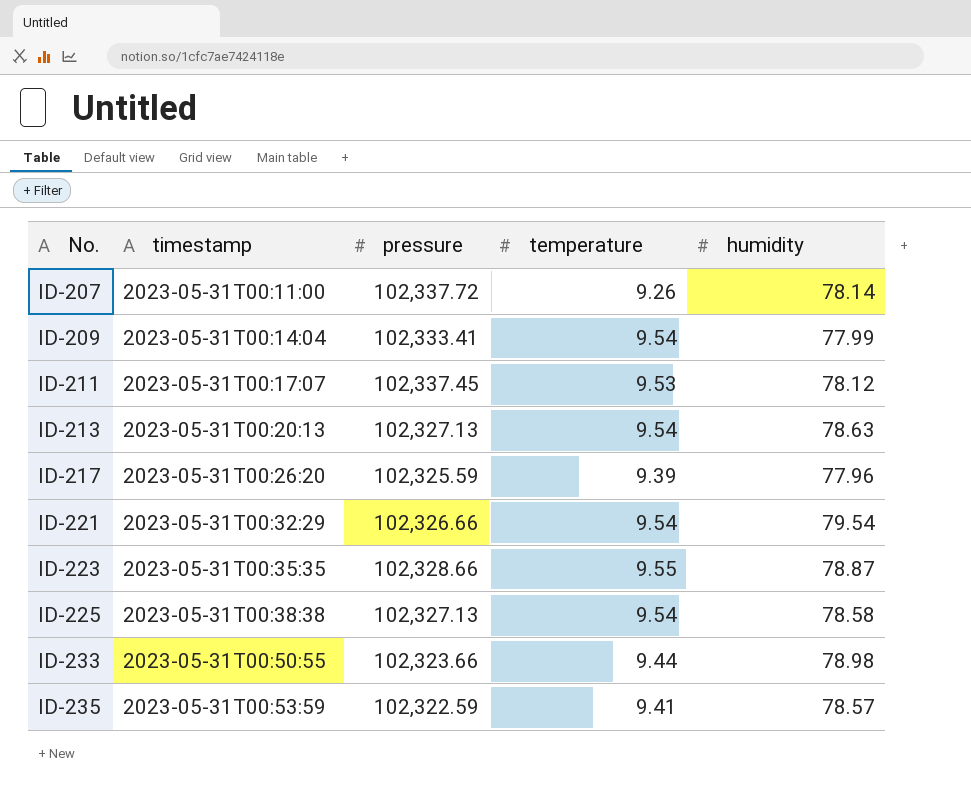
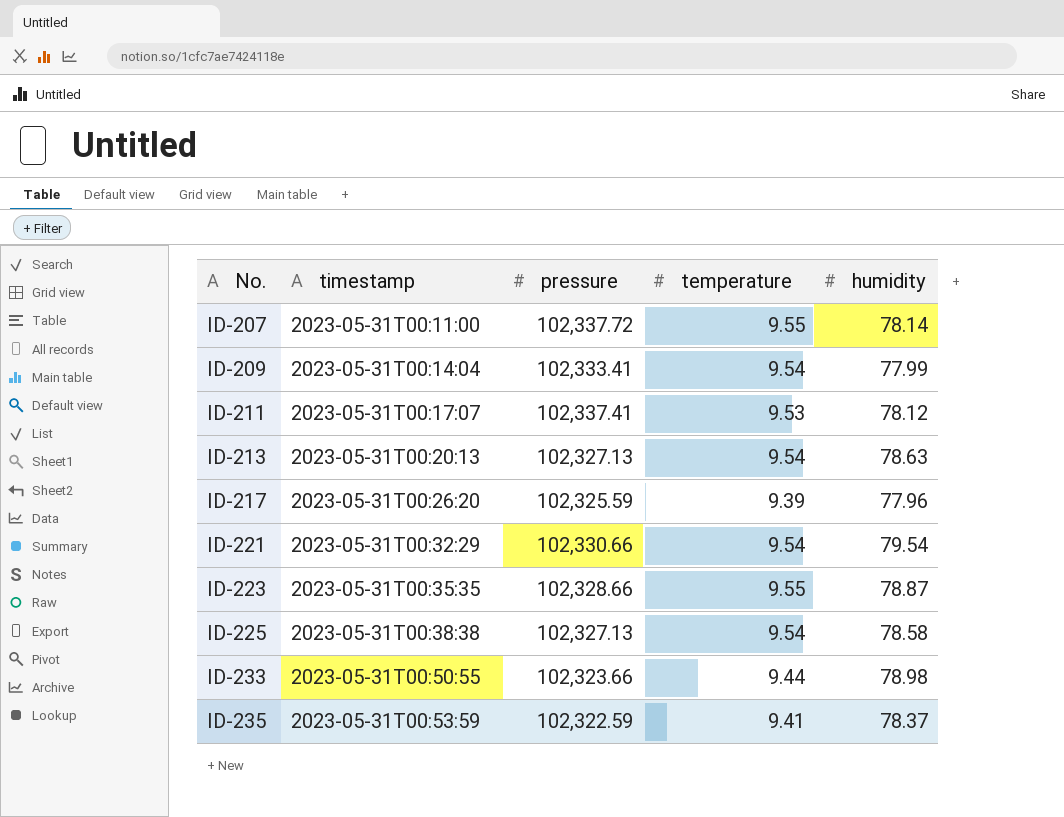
ID-207 | temperature: 9.26 -> 9.55
ID-211 | pressure: 102,337.45 -> 102,337.41
ID-221 | pressure: 102,326.66 -> 102,330.66
ID-235 | humidity: 78.57 -> 78.37

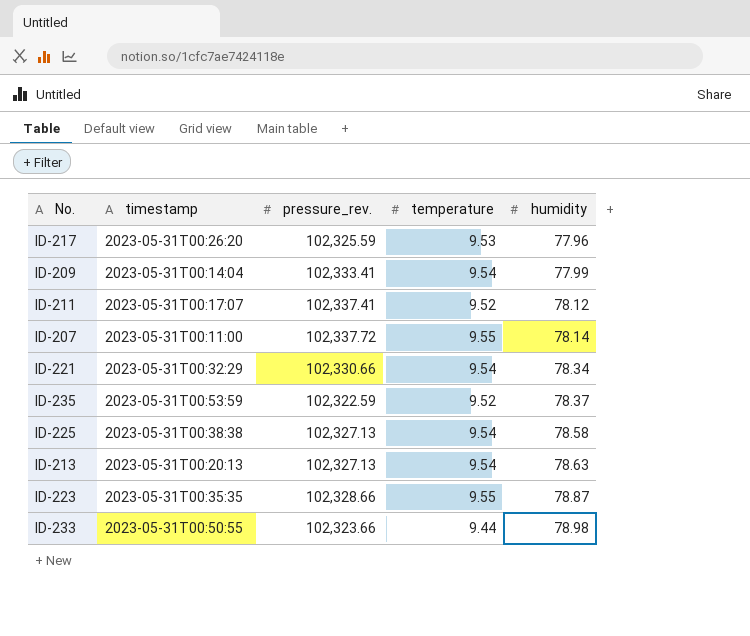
row order: No. ascending -> humidity ascending
column name: pressure -> pressure_rev.
ID-217 | temperature: 9.39 -> 9.53
ID-211 | temperature: 9.53 -> 9.52
ID-221 | humidity: 79.54 -> 78.34
ID-235 | temperature: 9.41 -> 9.52

